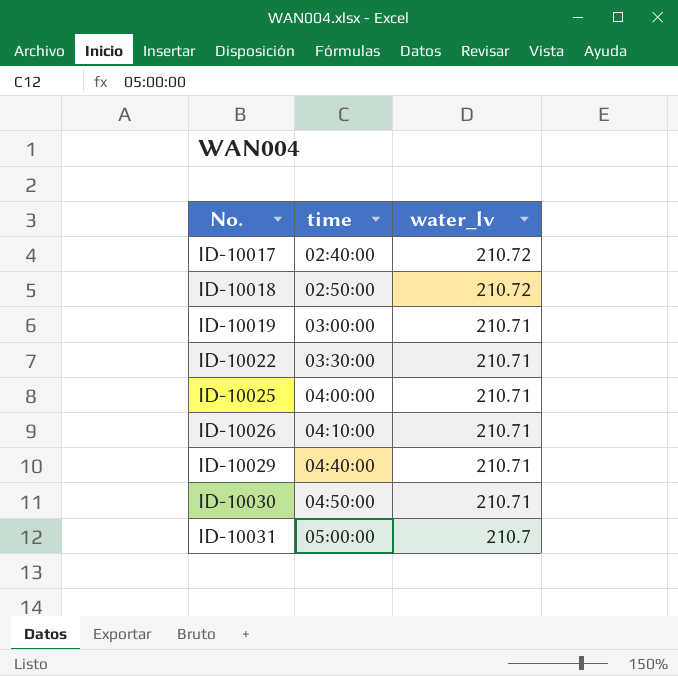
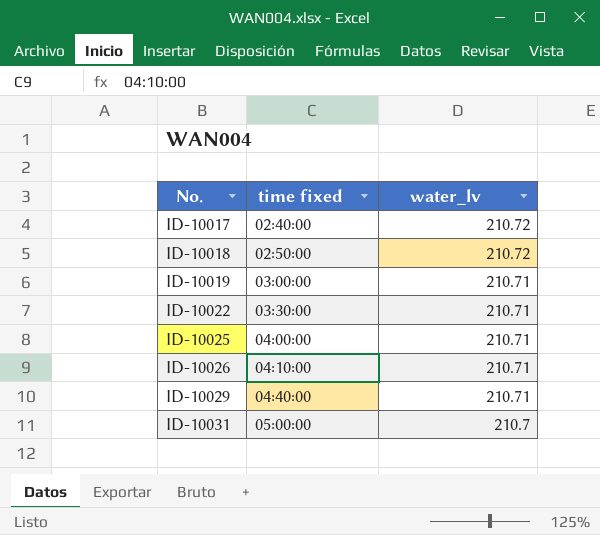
column name: time -> time fixed
row ID-10030: 04:50:00 | 210.71 -> none

